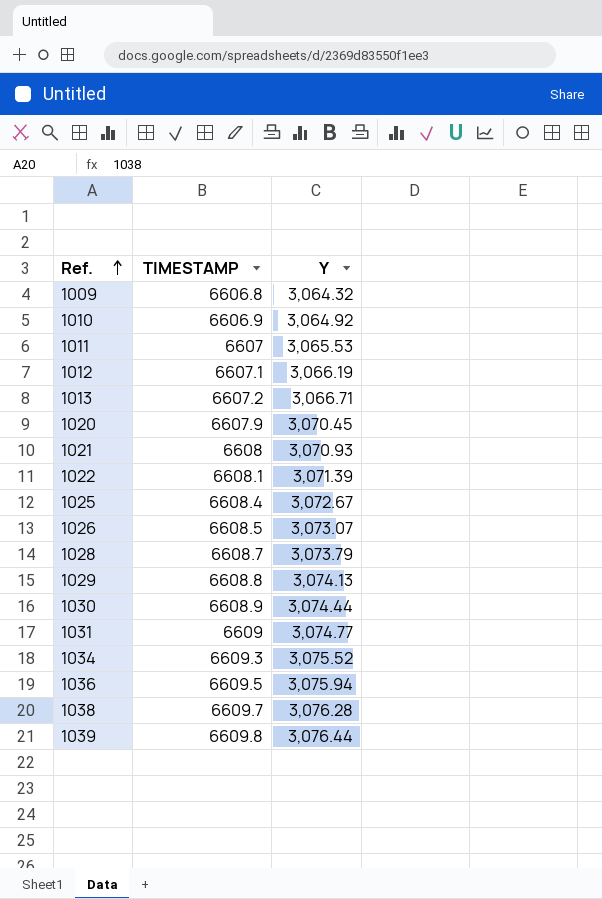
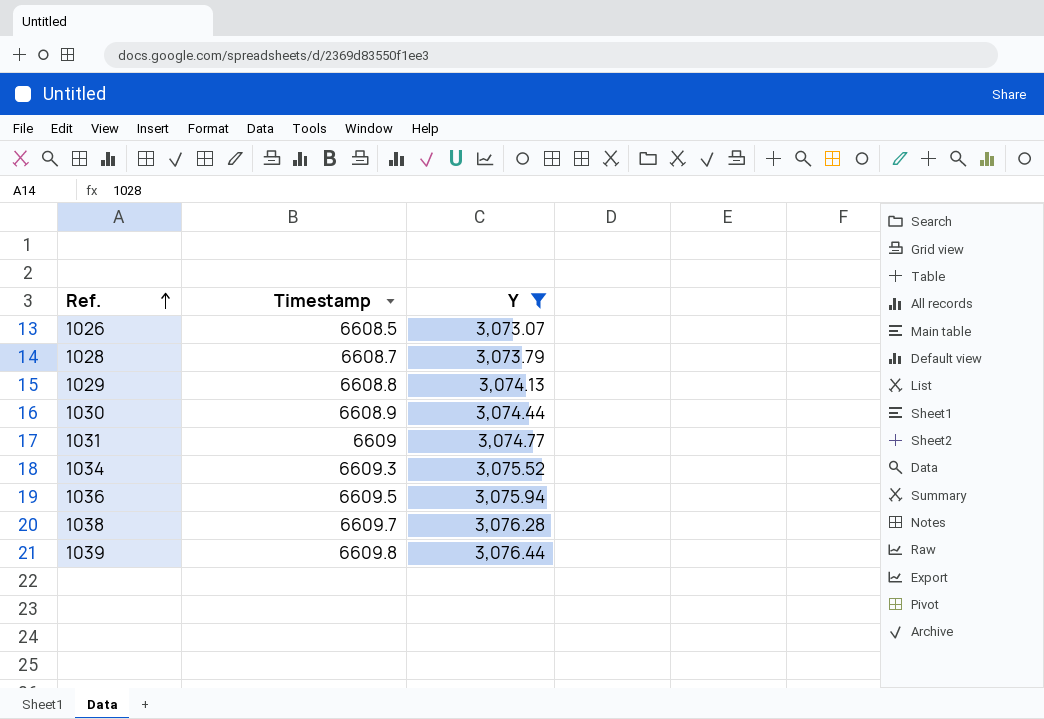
filter: none -> Y >= 3,073.07
column name: TIMESTAMP -> Timestamp

